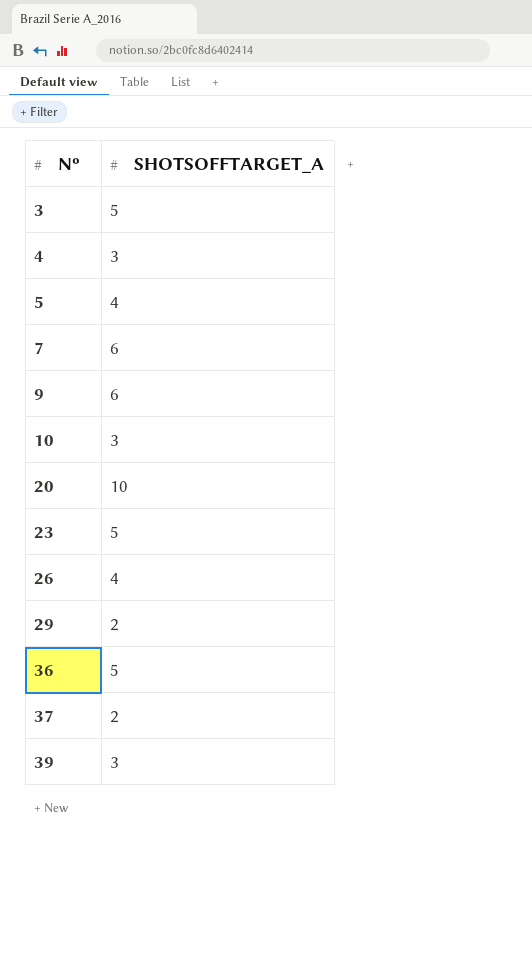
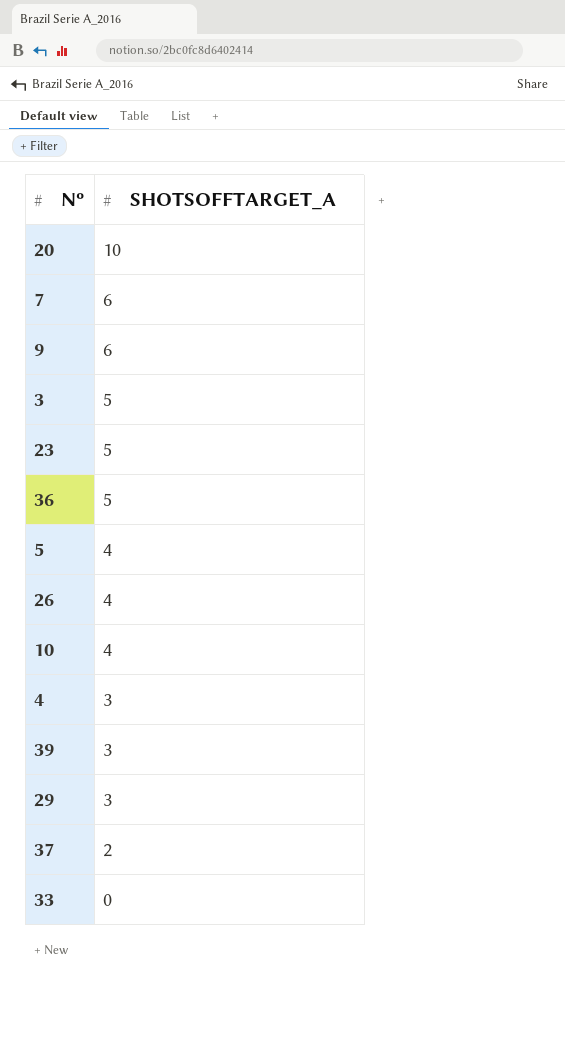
row order: Nº ascending -> SHOTSOFFTARGET_A descending
10 | SHOTSOFFTARGET_A: 3 -> 4
29 | SHOTSOFFTARGET_A: 2 -> 3
row 33: none -> 0

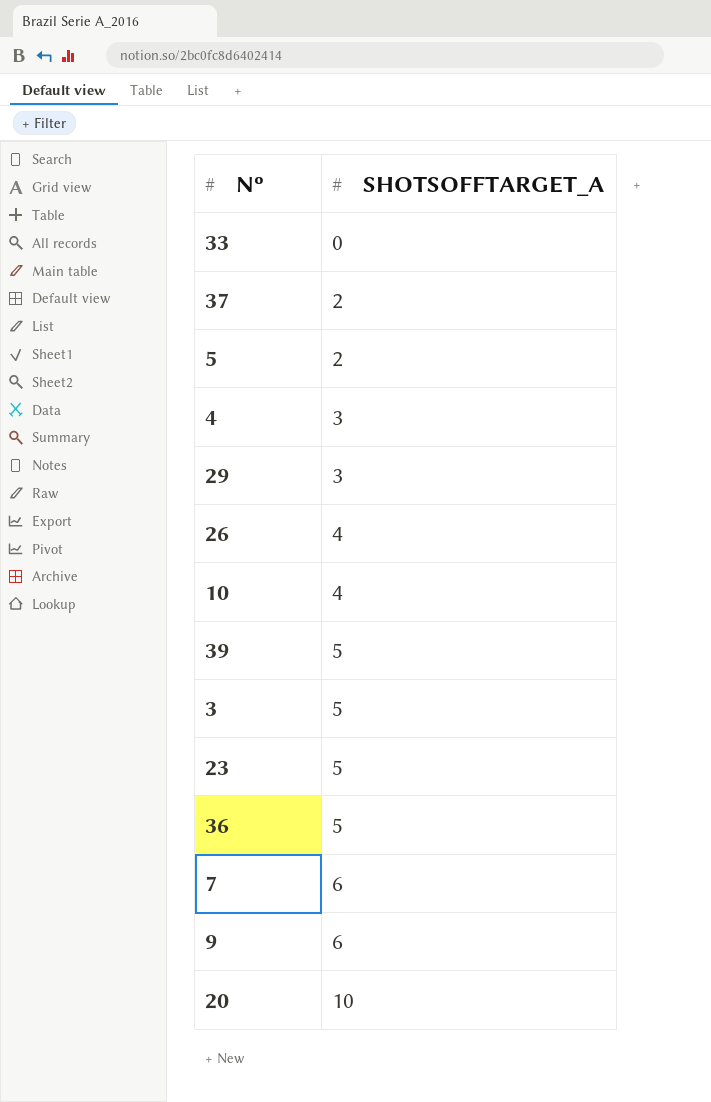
row order: SHOTSOFFTARGET_A descending -> SHOTSOFFTARGET_A ascending
5 | SHOTSOFFTARGET_A: 4 -> 2
39 | SHOTSOFFTARGET_A: 3 -> 5

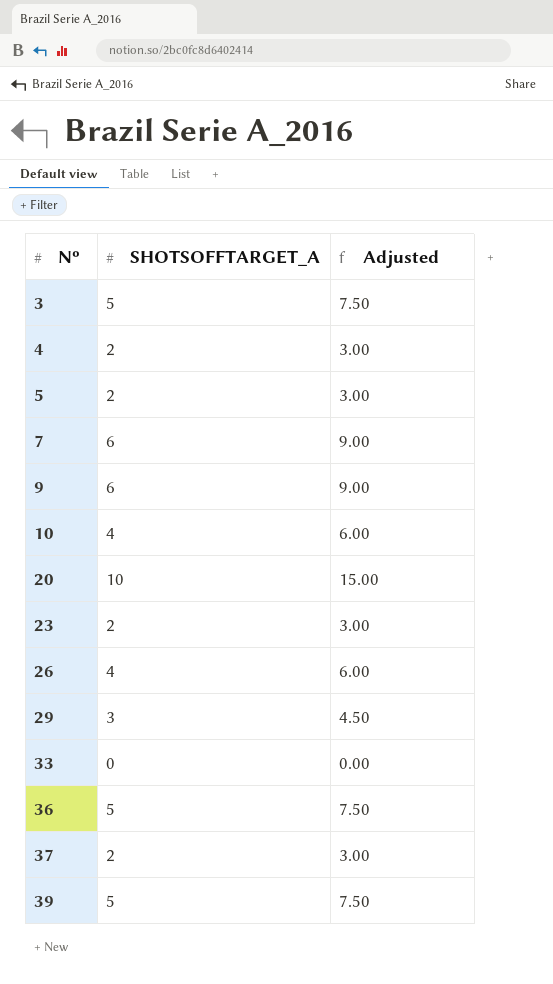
row order: SHOTSOFFTARGET_A ascending -> Nº ascending
column Adjusted | formula: none -> [SHOTSOFFTARGET_A] * 1.5
4 | SHOTSOFFTARGET_A: 3 -> 2
23 | SHOTSOFFTARGET_A: 5 -> 2

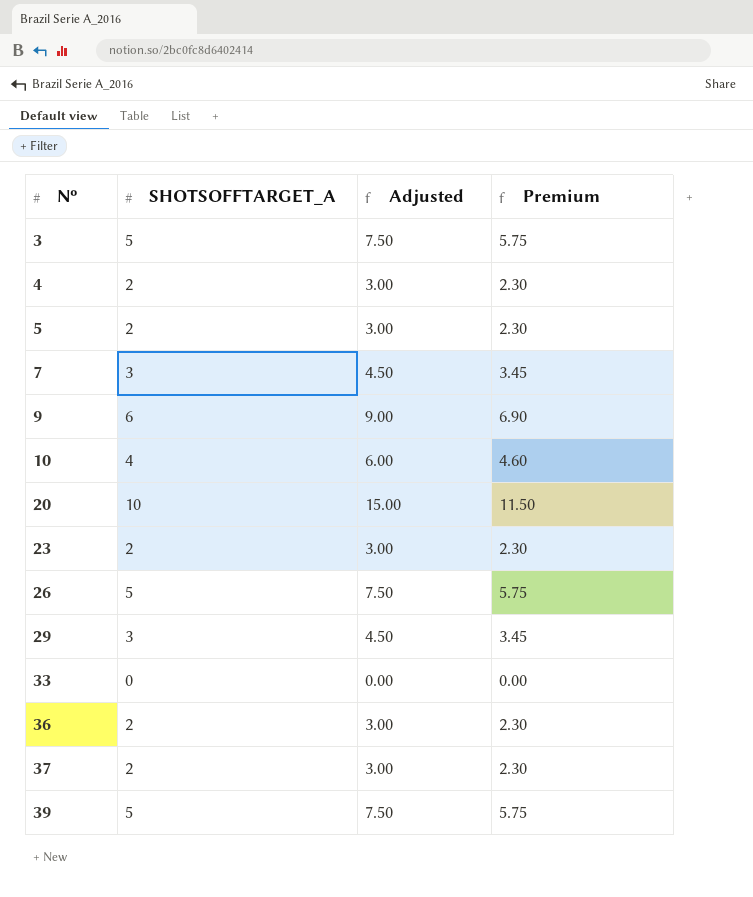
column Premium | formula: none -> [SHOTSOFFTARGET_A] * 1.15
7 | SHOTSOFFTARGET_A: 6 -> 3
7 | Adjusted: 9.00 -> 4.50
26 | SHOTSOFFTARGET_A: 4 -> 5
26 | Adjusted: 6.00 -> 7.50
36 | SHOTSOFFTARGET_A: 5 -> 2
36 | Adjusted: 7.50 -> 3.00

